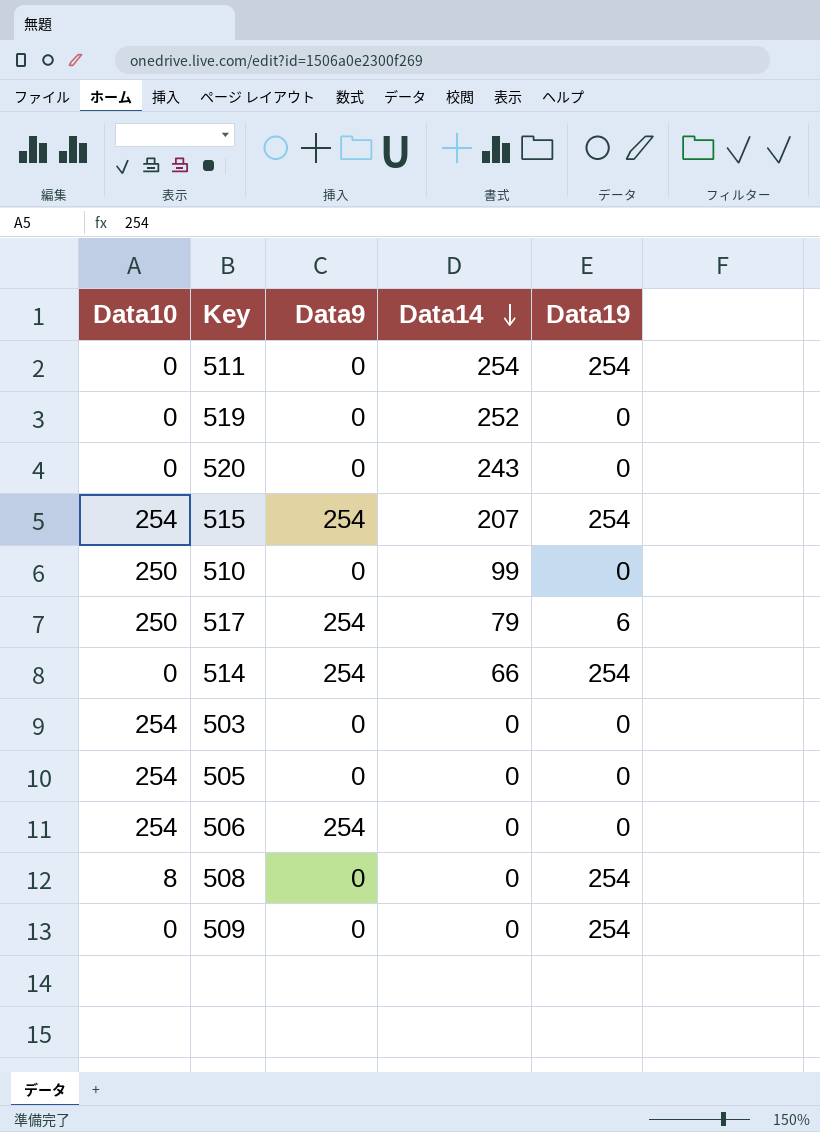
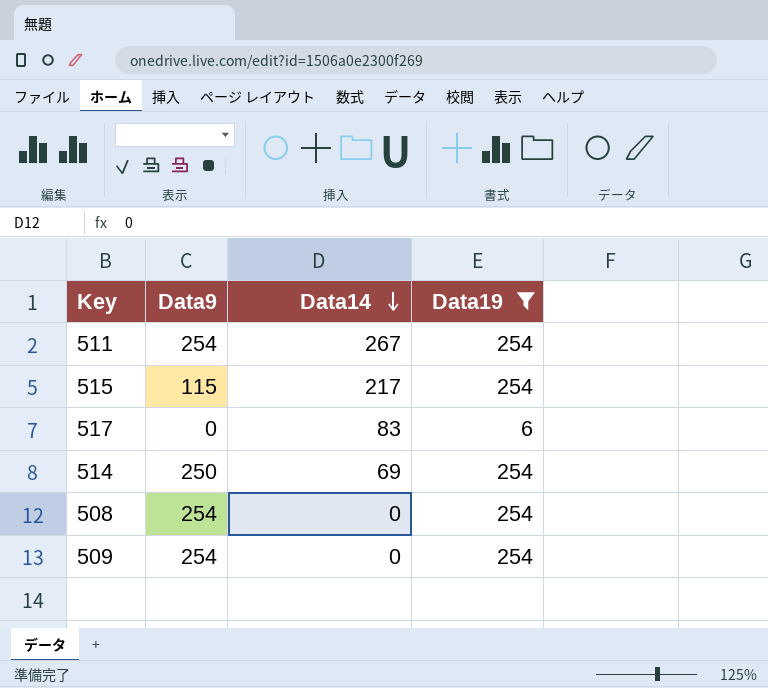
filter: none -> Data19 != 0
column Data10 | position: 1 -> none
511 | Data9: 0 -> 254
511 | Data14: 254 -> 267
515 | Data9: 254 -> 115
515 | Data14: 207 -> 217
517 | Data9: 254 -> 0
517 | Data14: 79 -> 83
514 | Data9: 254 -> 250
514 | Data14: 66 -> 69
508 | Data9: 0 -> 254
509 | Data9: 0 -> 254

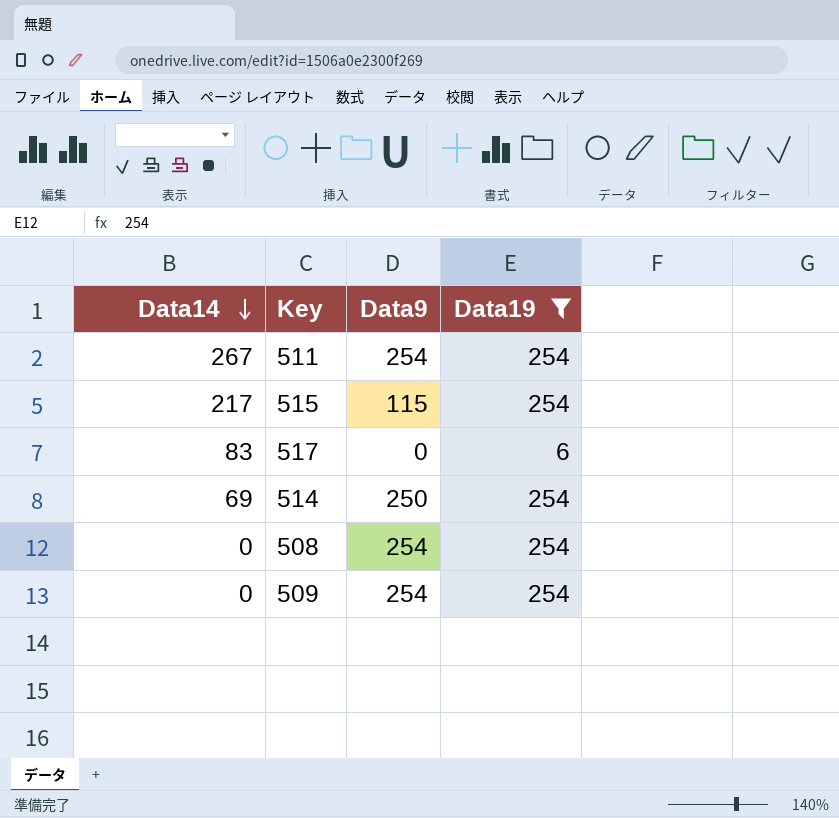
column Data14 | position: 3 -> 1

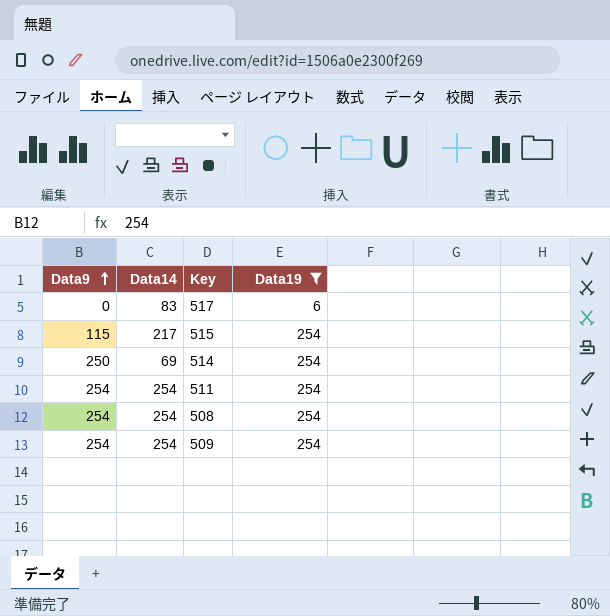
row order: Data14 descending -> Data9 ascending
column Data9 | position: 3 -> 1
511 | Data14: 267 -> 254
508 | Data14: 0 -> 254
509 | Data14: 0 -> 254

